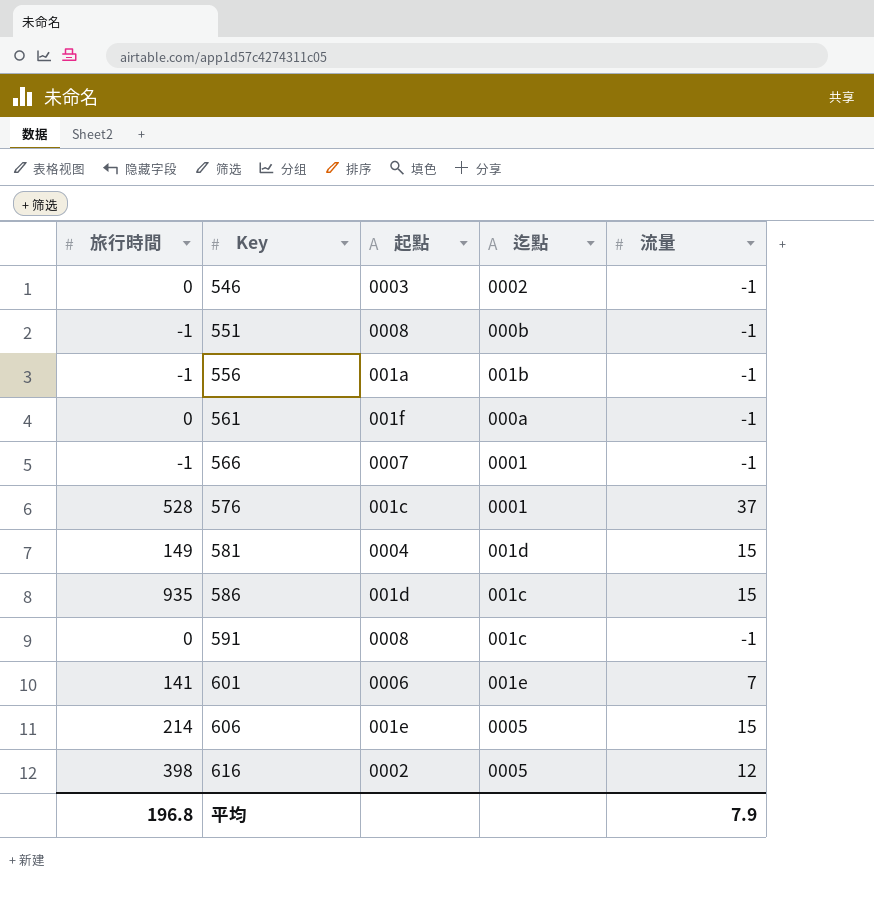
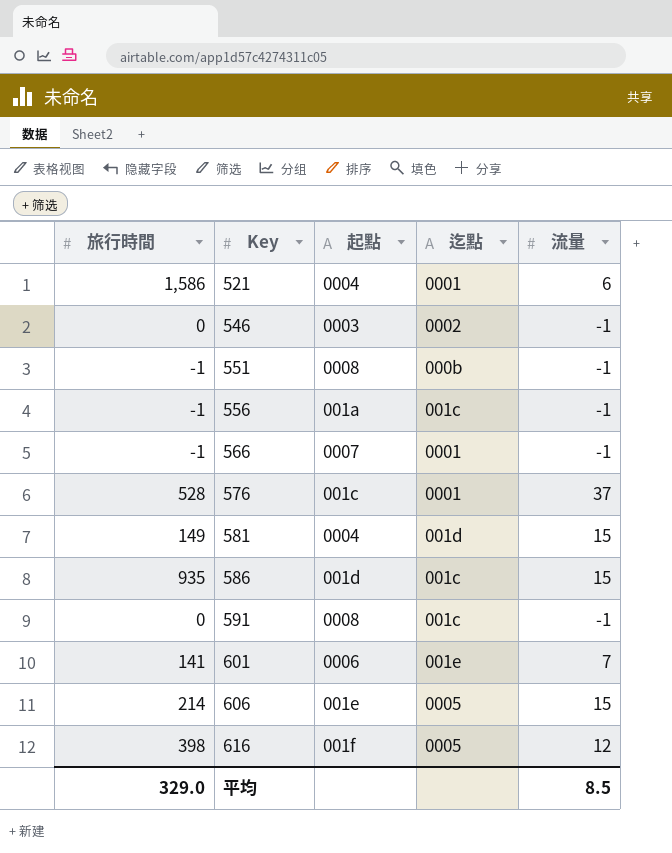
row 561: 0 | 001f | 000a | -1 -> none
row 521: none -> 1,586 | 0004 | 0001 | 6
556 | 迄點: 001b -> 001c
616 | 起點: 0002 -> 001f
平均 | 旅行時間: 196.8 -> 329.0
平均 | 流量: 7.9 -> 8.5

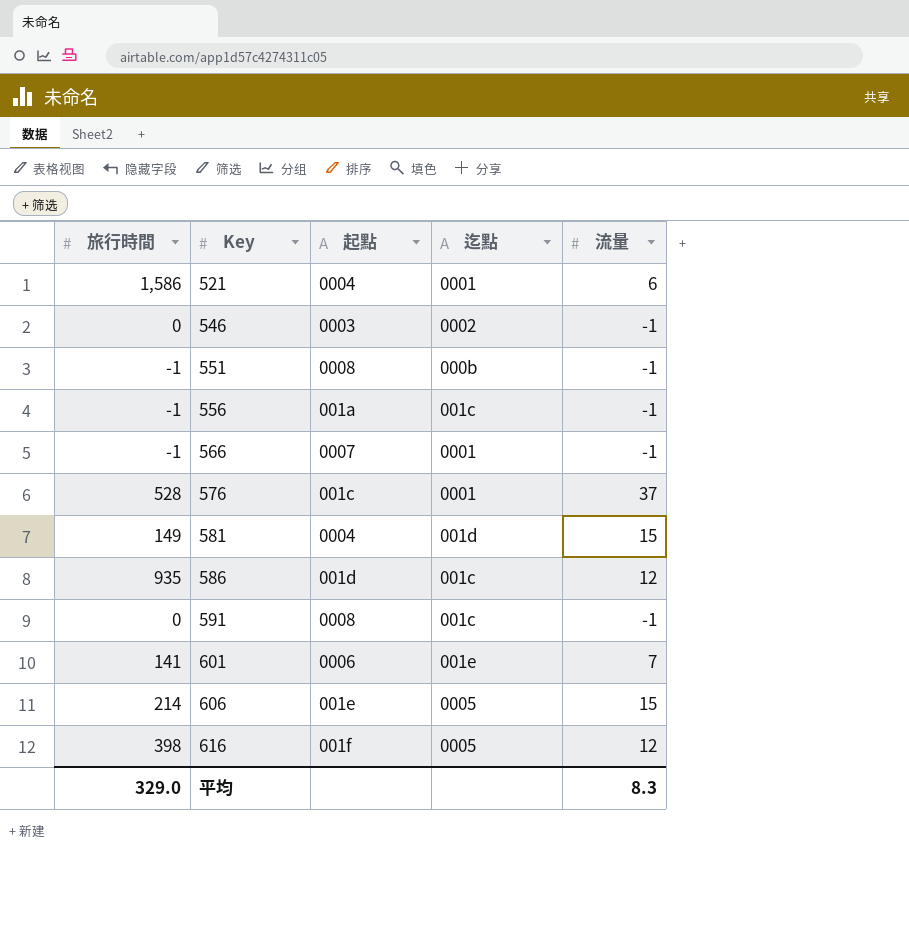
586 | 流量: 15 -> 12
平均 | 流量: 8.5 -> 8.3

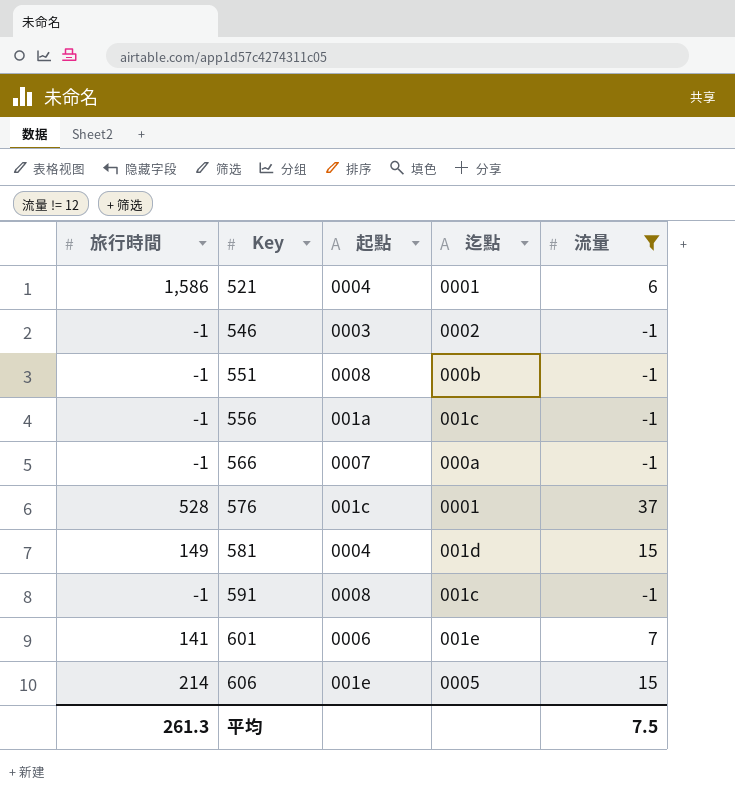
filter: none -> 流量 != 12
546 | 旅行時間: 0 -> -1
566 | 迄點: 0001 -> 000a
591 | 旅行時間: 0 -> -1
平均 | 旅行時間: 329.0 -> 261.3
平均 | 流量: 8.3 -> 7.5

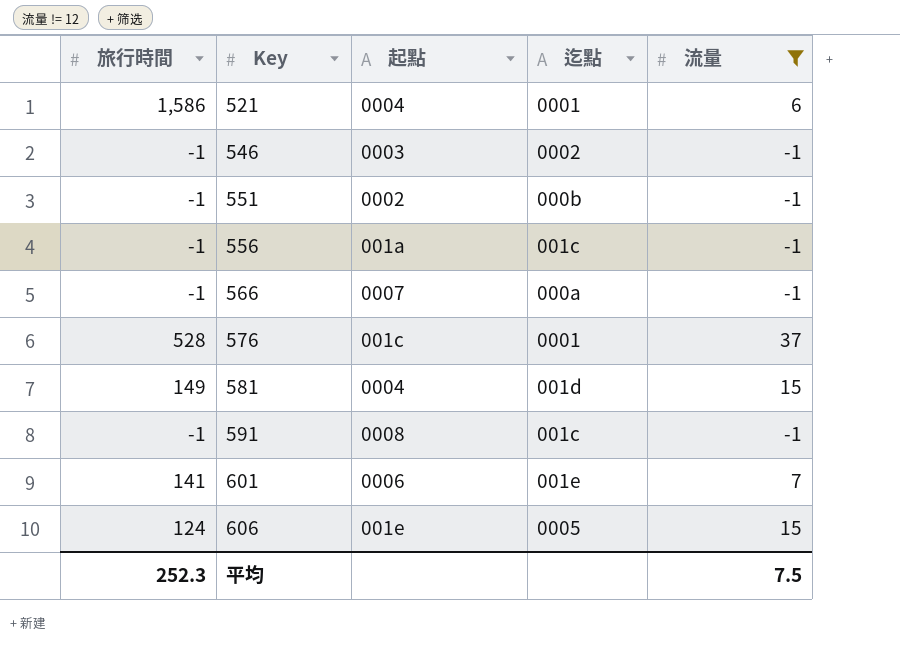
551 | 起點: 0008 -> 0002
606 | 旅行時間: 214 -> 124
平均 | 旅行時間: 261.3 -> 252.3

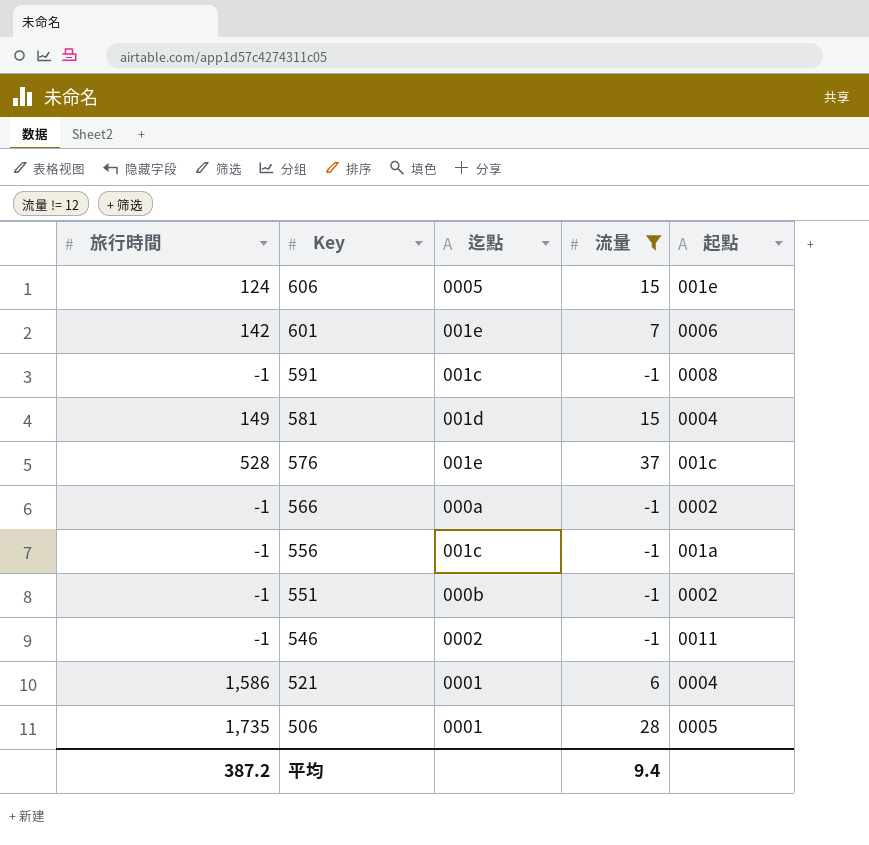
row order: Key ascending -> Key descending
column 起點 | position: 3 -> 5
601 | 旅行時間: 141 -> 142
576 | 迄點: 0001 -> 001e
566 | 起點: 0007 -> 0002
546 | 起點: 0003 -> 0011
row 506: none -> 1,735 | 0001 | 28 | 0005
平均 | 旅行時間: 252.3 -> 387.2
平均 | 流量: 7.5 -> 9.4

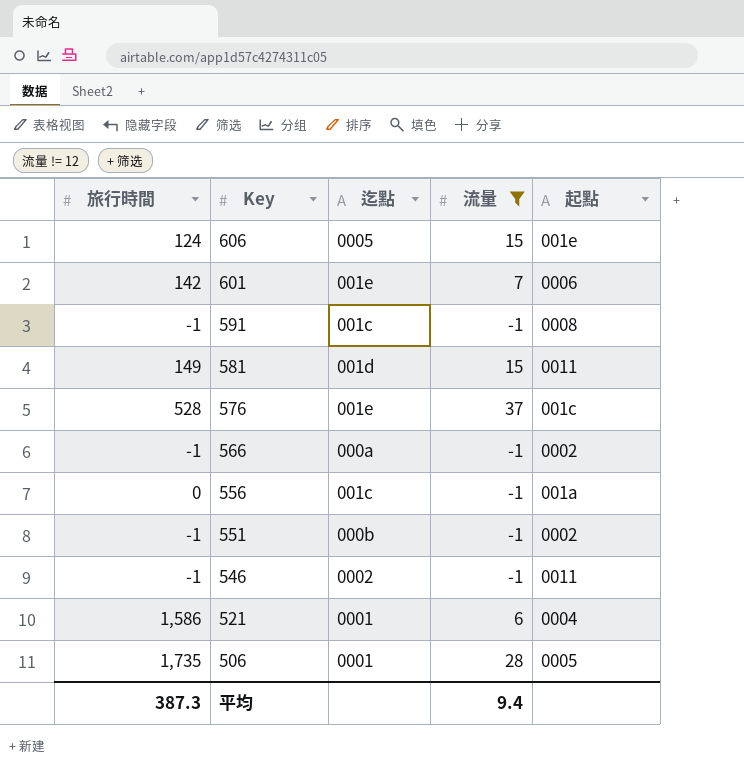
581 | 起點: 0004 -> 0011
556 | 旅行時間: -1 -> 0
平均 | 旅行時間: 387.2 -> 387.3

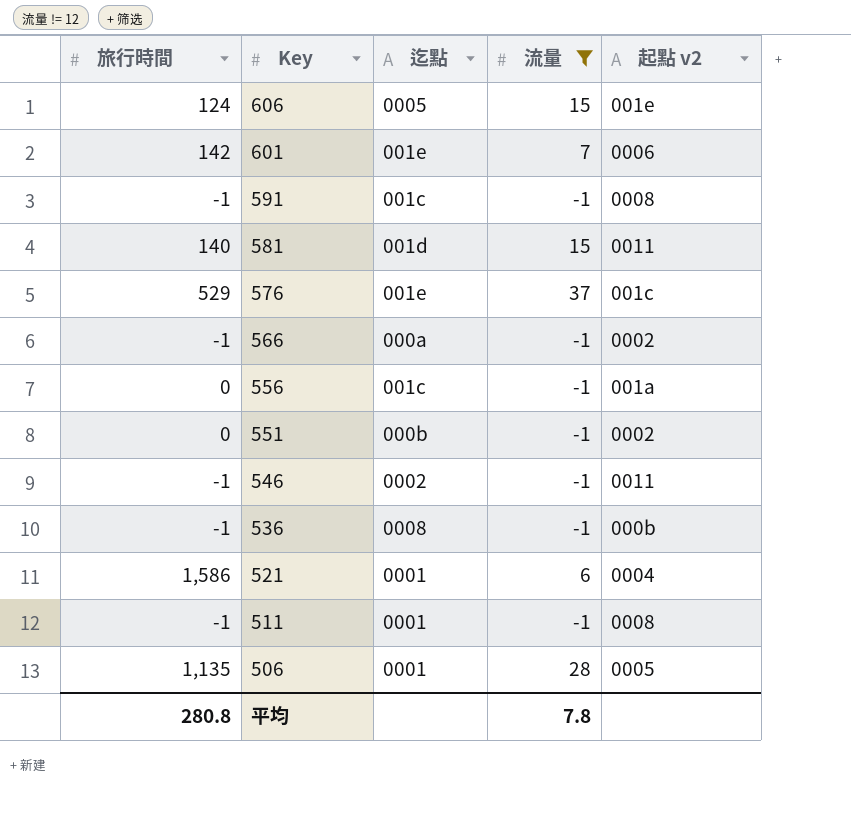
column name: 起點 -> 起點 v2
581 | 旅行時間: 149 -> 140
576 | 旅行時間: 528 -> 529
551 | 旅行時間: -1 -> 0
row 536: none -> -1 | 0008 | -1 | 000b
row 511: none -> -1 | 0001 | -1 | 0008
506 | 旅行時間: 1,735 -> 1,135
平均 | 旅行時間: 387.3 -> 280.8
平均 | 流量: 9.4 -> 7.8

